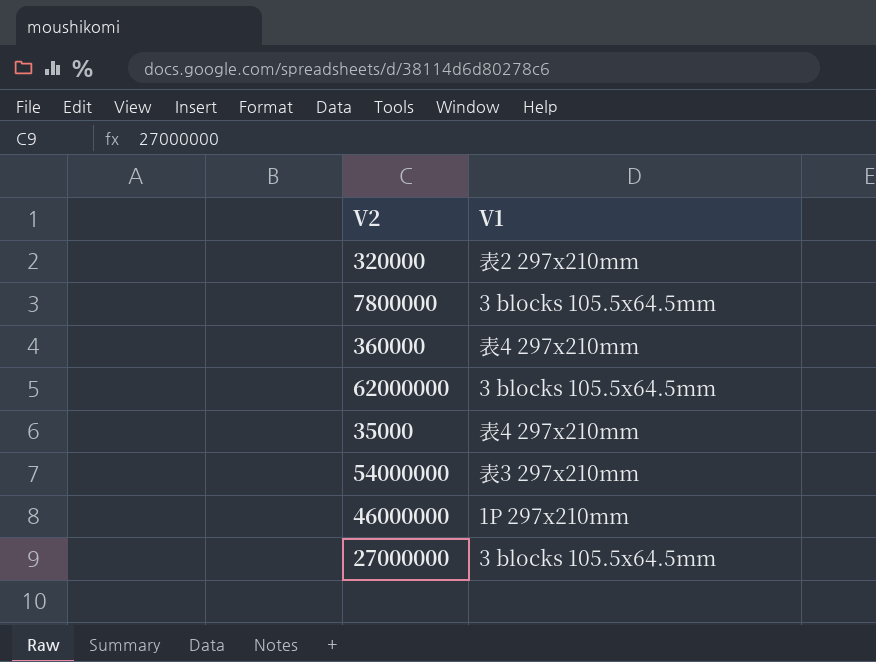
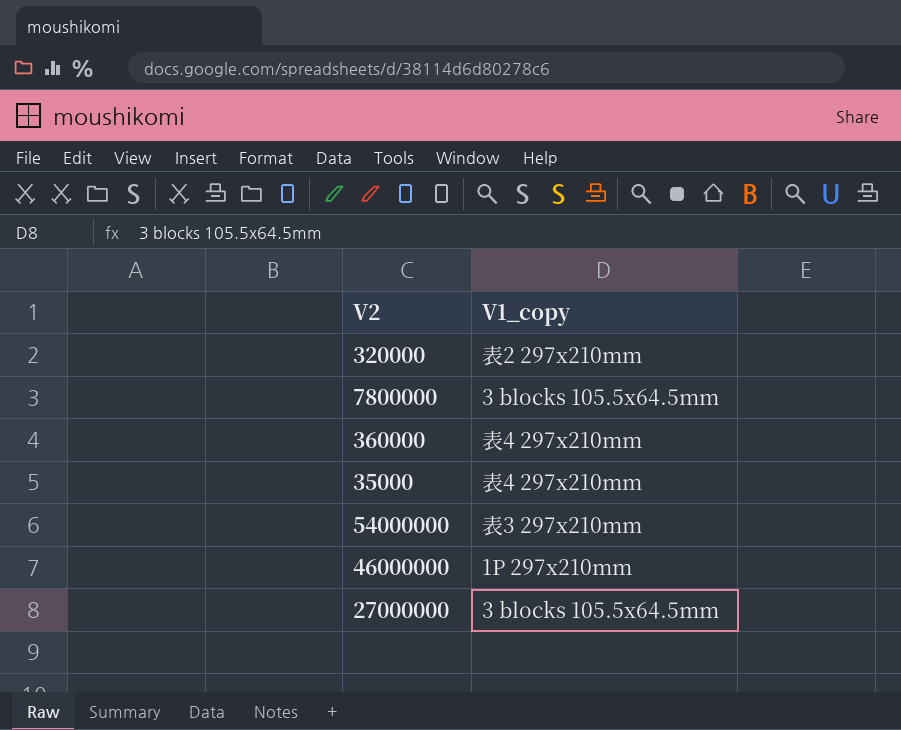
column name: V1 -> V1_copy
row 62000000: 3 blocks 105.5x64.5mm -> none

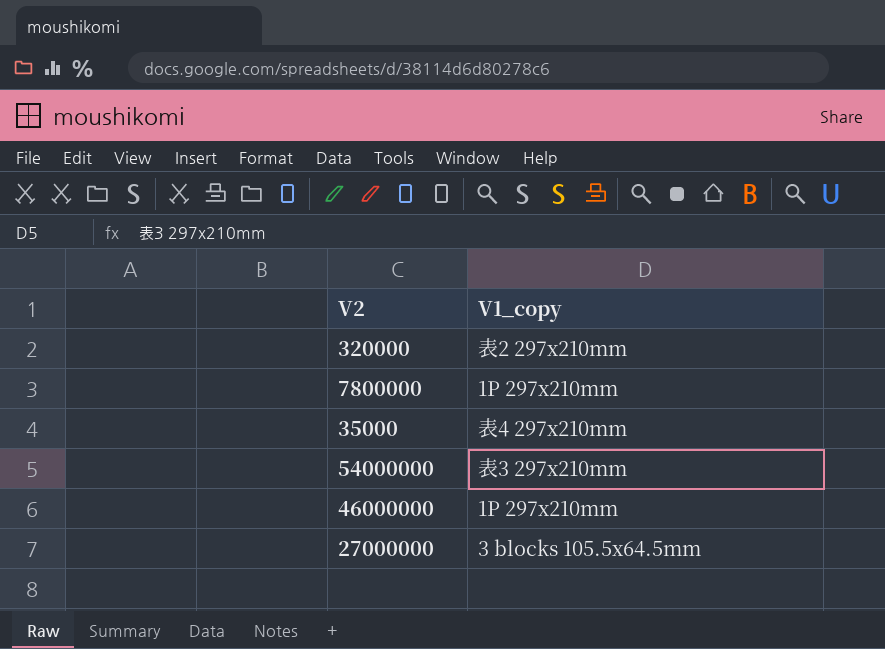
row 360000: 表4 297x210mm -> none
7800000 | V1_copy: 3 blocks 105.5x64.5mm -> 1P 297x210mm

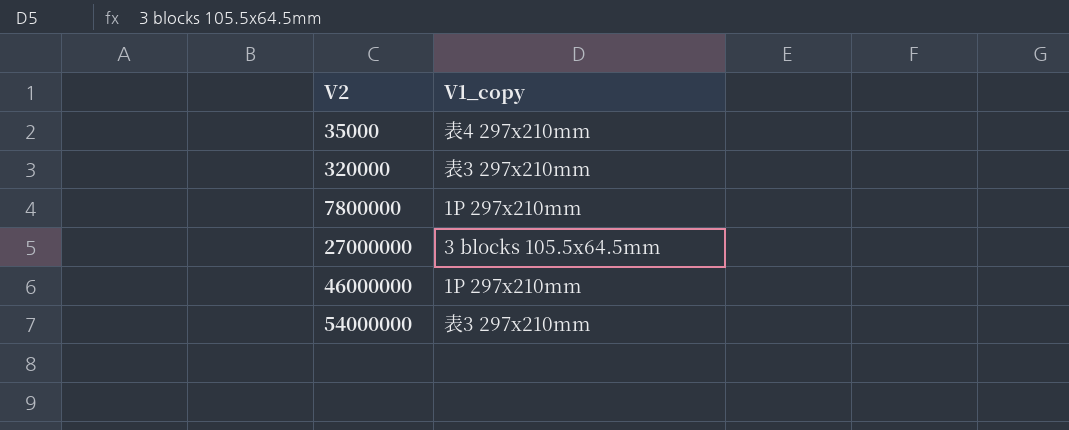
row order: none -> V2 ascending
320000 | V1_copy: 表2 297x210mm -> 表3 297x210mm

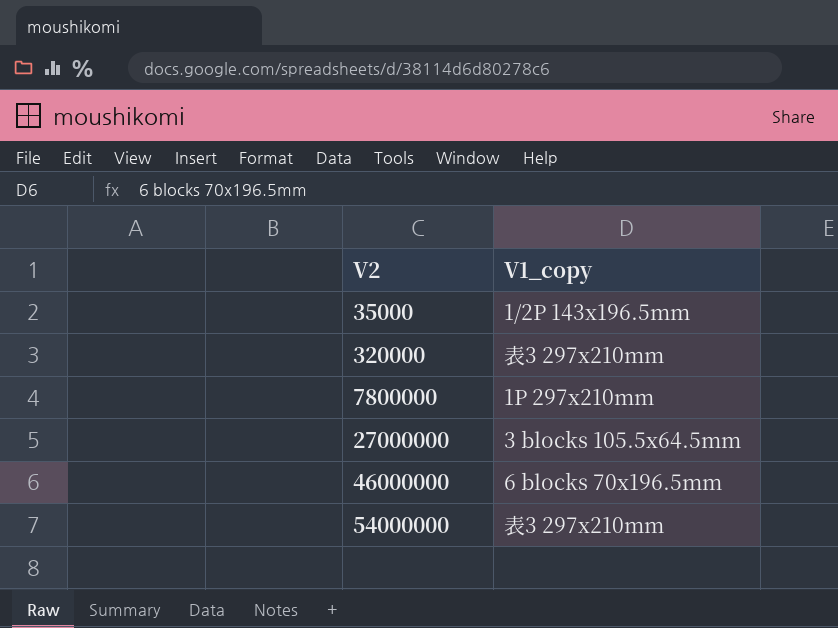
35000 | V1_copy: 表4 297x210mm -> 1/2P 143x196.5mm
46000000 | V1_copy: 1P 297x210mm -> 6 blocks 70x196.5mm

